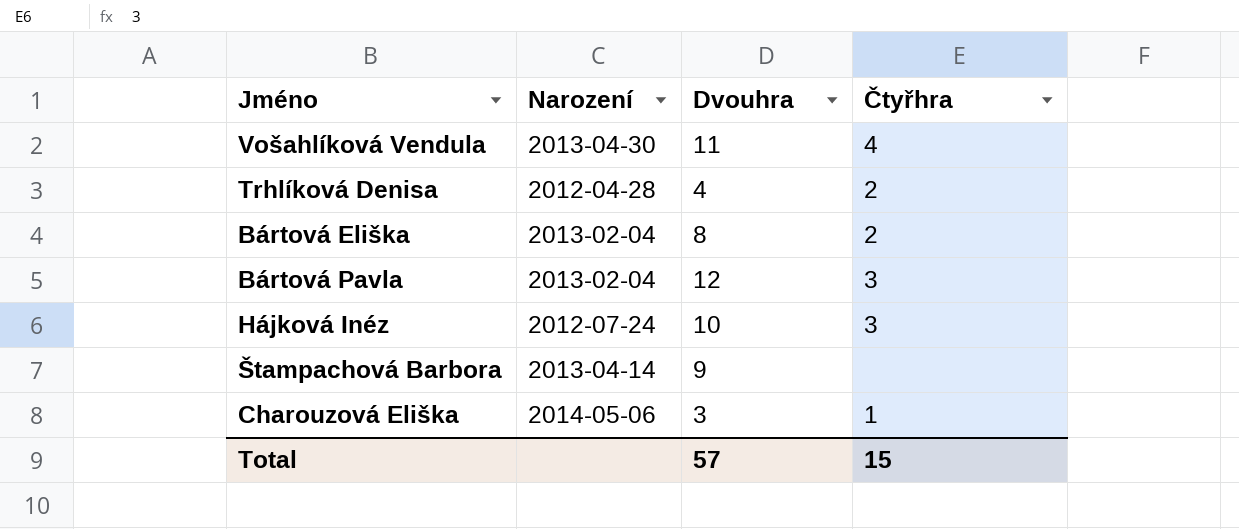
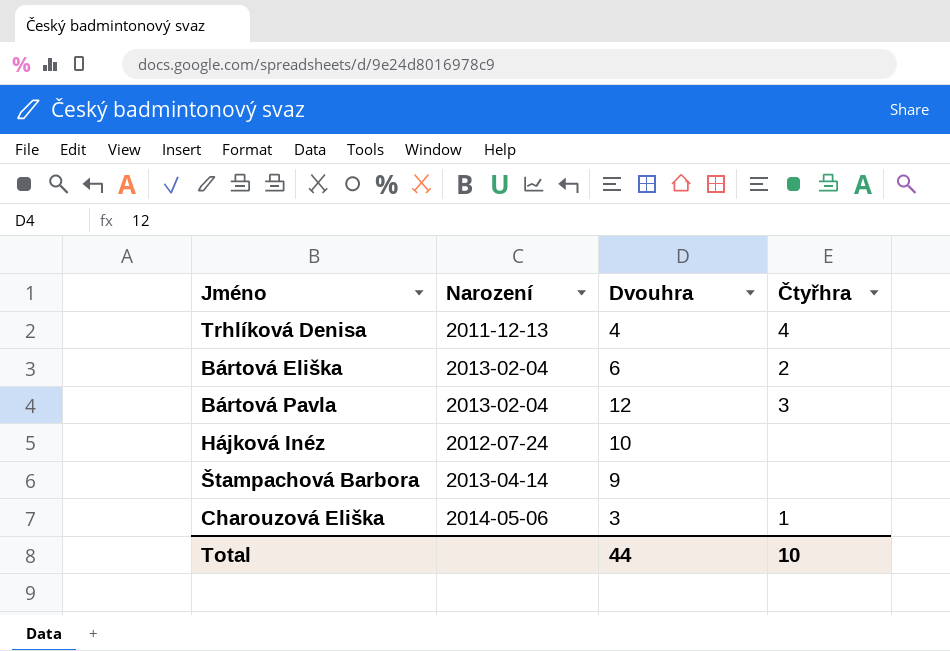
row Vošahlíková Vendula: 2013-04-30 | 11 | 4 -> none
Trhlíková Denisa | Narození: 2012-04-28 -> 2011-12-13
Trhlíková Denisa | Čtyřhra: 2 -> 4
Bártová Eliška | Dvouhra: 8 -> 6
Hájková Inéz | Čtyřhra: 3 -> none
Total | Dvouhra: 57 -> 44
Total | Čtyřhra: 15 -> 10

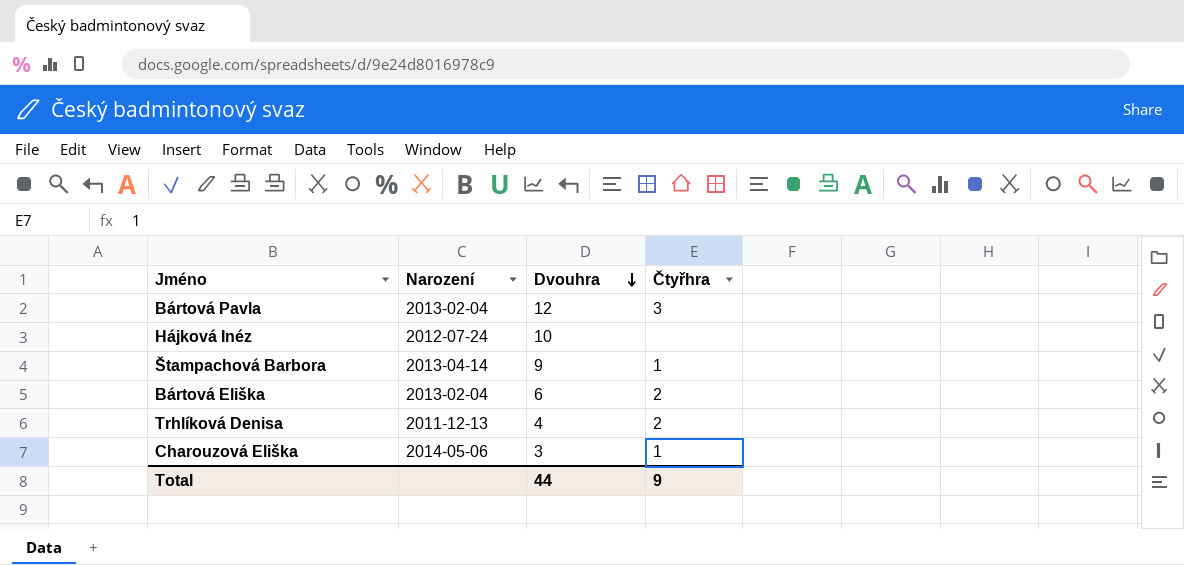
row order: none -> Dvouhra descending
Štampachová Barbora | Čtyřhra: none -> 1
Trhlíková Denisa | Čtyřhra: 4 -> 2
Total | Čtyřhra: 10 -> 9

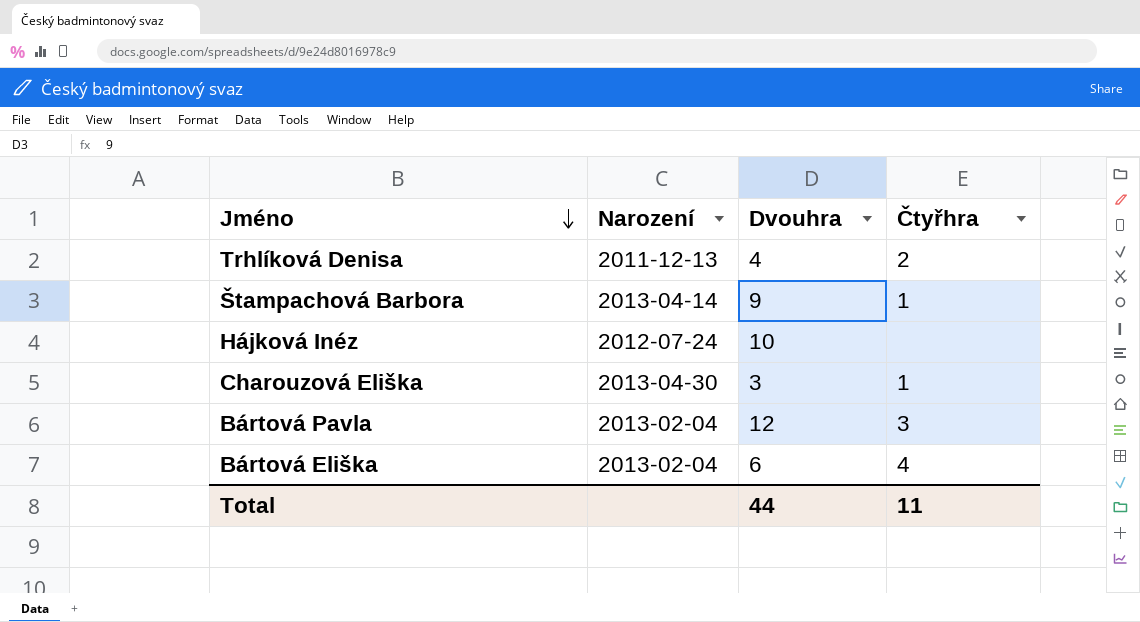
row order: Dvouhra descending -> Jméno descending
Charouzová Eliška | Narození: 2014-05-06 -> 2013-04-30
Bártová Eliška | Čtyřhra: 2 -> 4
Total | Čtyřhra: 9 -> 11

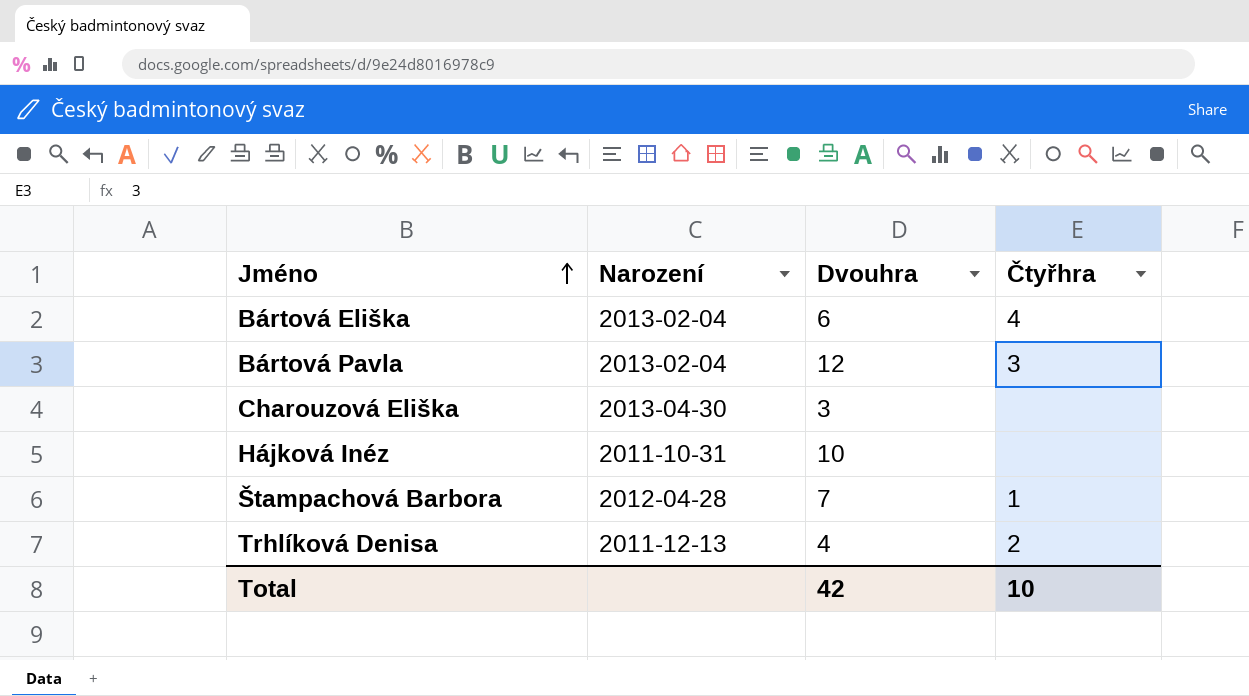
row order: Jméno descending -> Jméno ascending
Charouzová Eliška | Čtyřhra: 1 -> none
Hájková Inéz | Narození: 2012-07-24 -> 2011-10-31
Štampachová Barbora | Narození: 2013-04-14 -> 2012-04-28
Štampachová Barbora | Dvouhra: 9 -> 7
Total | Dvouhra: 44 -> 42
Total | Čtyřhra: 11 -> 10

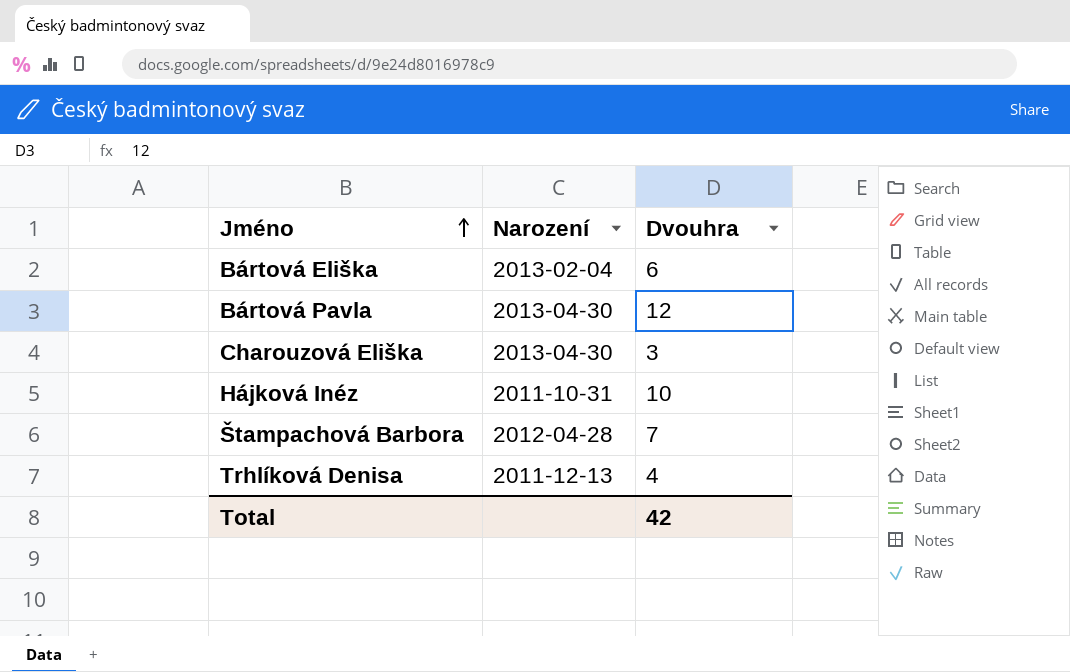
column Čtyřhra | position: 4 -> none
Bártová Pavla | Narození: 2013-02-04 -> 2013-04-30

